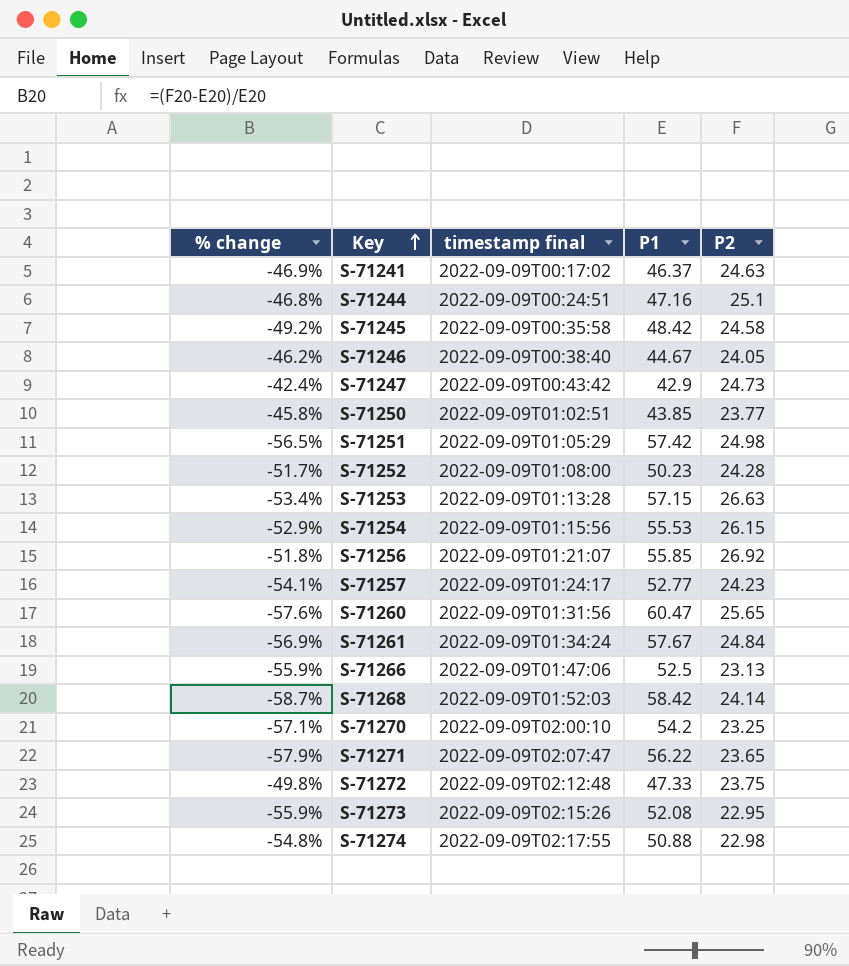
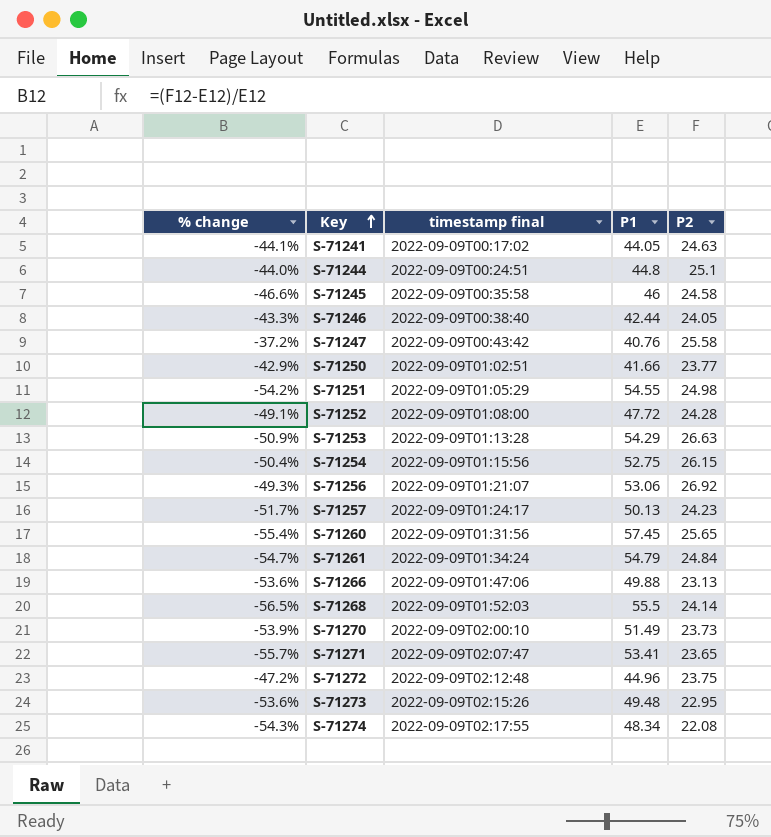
S-71241 | % change: -46.9% -> -44.1%
S-71241 | P1: 46.37 -> 44.05
S-71244 | % change: -46.8% -> -44.0%
S-71244 | P1: 47.16 -> 44.8
S-71245 | % change: -49.2% -> -46.6%
S-71245 | P1: 48.42 -> 46
S-71246 | % change: -46.2% -> -43.3%
S-71246 | P1: 44.67 -> 42.44
S-71247 | % change: -42.4% -> -37.2%
S-71247 | P1: 42.9 -> 40.76
S-71247 | P2: 24.73 -> 25.58
S-71250 | % change: -45.8% -> -42.9%
S-71250 | P1: 43.85 -> 41.66
S-71251 | % change: -56.5% -> -54.2%
S-71251 | P1: 57.42 -> 54.55
S-71252 | % change: -51.7% -> -49.1%
S-71252 | P1: 50.23 -> 47.72
S-71253 | % change: -53.4% -> -50.9%
S-71253 | P1: 57.15 -> 54.29
S-71254 | % change: -52.9% -> -50.4%
S-71254 | P1: 55.53 -> 52.75
S-71256 | % change: -51.8% -> -49.3%
S-71256 | P1: 55.85 -> 53.06
S-71257 | % change: -54.1% -> -51.7%
S-71257 | P1: 52.77 -> 50.13
S-71260 | % change: -57.6% -> -55.4%
S-71260 | P1: 60.47 -> 57.45
S-71261 | % change: -56.9% -> -54.7%
S-71261 | P1: 57.67 -> 54.79
S-71266 | % change: -55.9% -> -53.6%
S-71266 | P1: 52.5 -> 49.88
S-71268 | % change: -58.7% -> -56.5%
S-71268 | P1: 58.42 -> 55.5
S-71270 | % change: -57.1% -> -53.9%
S-71270 | P1: 54.2 -> 51.49
S-71270 | P2: 23.25 -> 23.73
S-71271 | % change: -57.9% -> -55.7%
S-71271 | P1: 56.22 -> 53.41
S-71272 | % change: -49.8% -> -47.2%
S-71272 | P1: 47.33 -> 44.96
S-71273 | % change: -55.9% -> -53.6%
S-71273 | P1: 52.08 -> 49.48
S-71274 | % change: -54.8% -> -54.3%
S-71274 | P1: 50.88 -> 48.34
S-71274 | P2: 22.98 -> 22.08

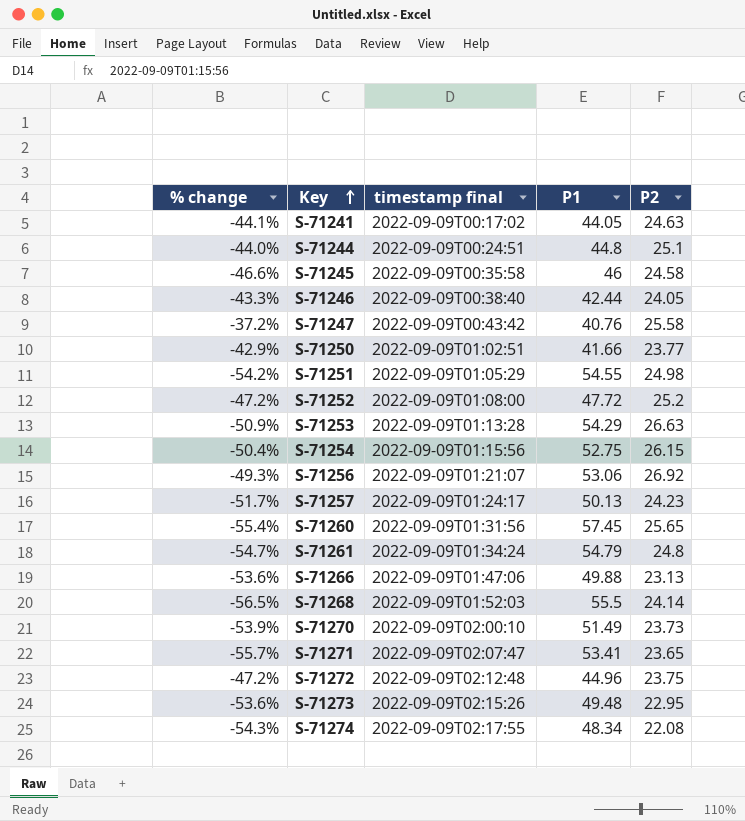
S-71252 | % change: -49.1% -> -47.2%
S-71252 | P2: 24.28 -> 25.2
S-71261 | P2: 24.84 -> 24.8

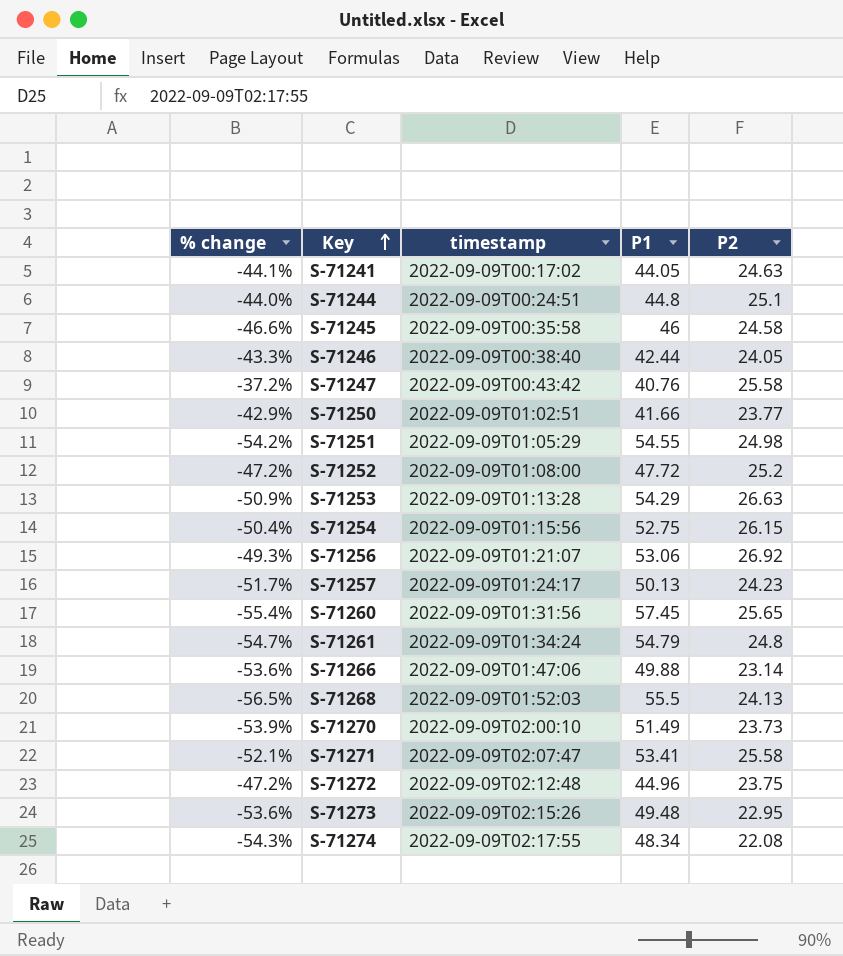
column name: timestamp final -> timestamp
S-71266 | P2: 23.13 -> 23.14
S-71268 | P2: 24.14 -> 24.13
S-71271 | % change: -55.7% -> -52.1%
S-71271 | P2: 23.65 -> 25.58

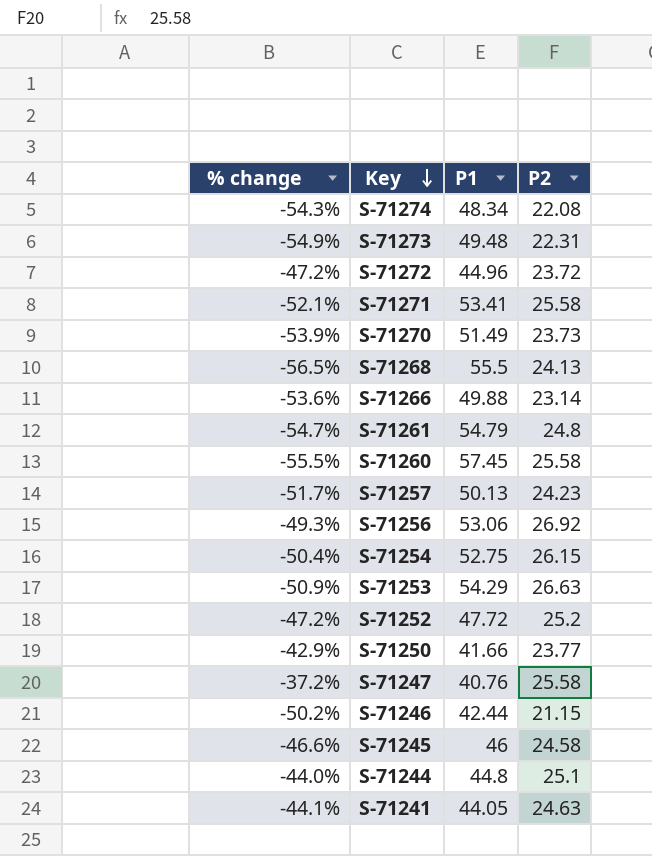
row order: Key ascending -> Key descending
column timestamp | position: 3 -> none
row S-71251: -54.2% | 2022-09-09T01:05:29 | 54.55 | 24.98 -> none
S-71273 | % change: -53.6% -> -54.9%
S-71273 | P2: 22.95 -> 22.31
S-71272 | P2: 23.75 -> 23.72
S-71260 | % change: -55.4% -> -55.5%
S-71260 | P2: 25.65 -> 25.58
S-71246 | % change: -43.3% -> -50.2%
S-71246 | P2: 24.05 -> 21.15

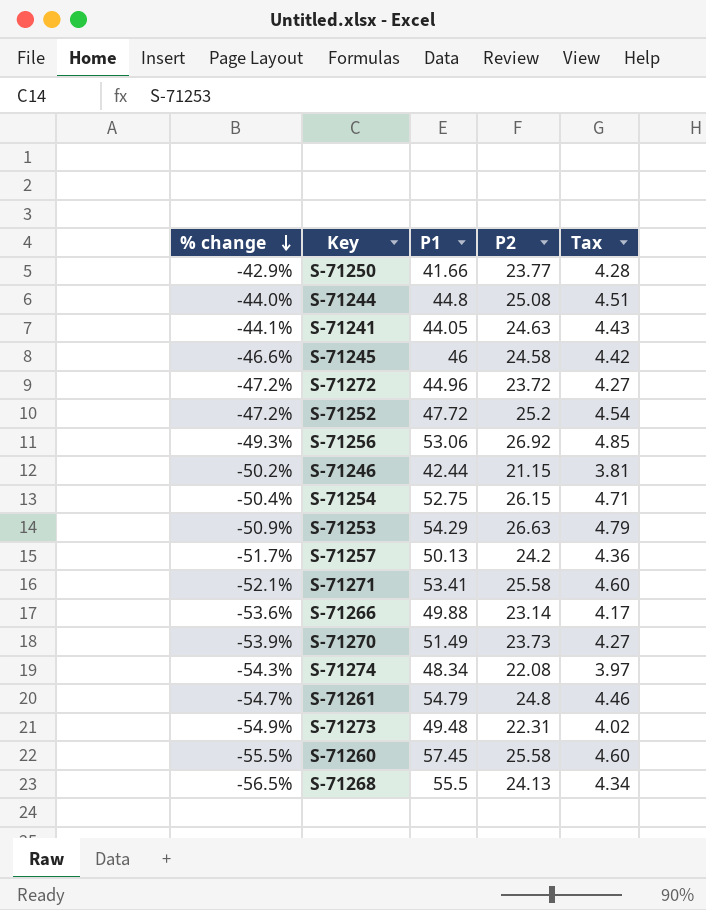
row order: Key descending -> % change descending
column Tax | formula: none -> [P2] * 0.18
row S-71247: -37.2% | 40.76 | 25.58 -> none
S-71244 | P2: 25.1 -> 25.08
S-71257 | P2: 24.23 -> 24.2

